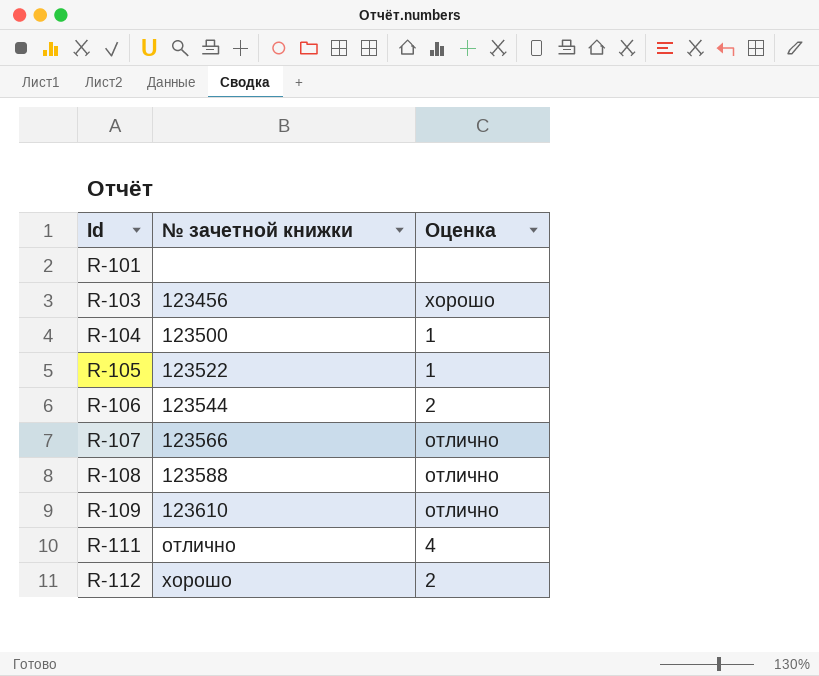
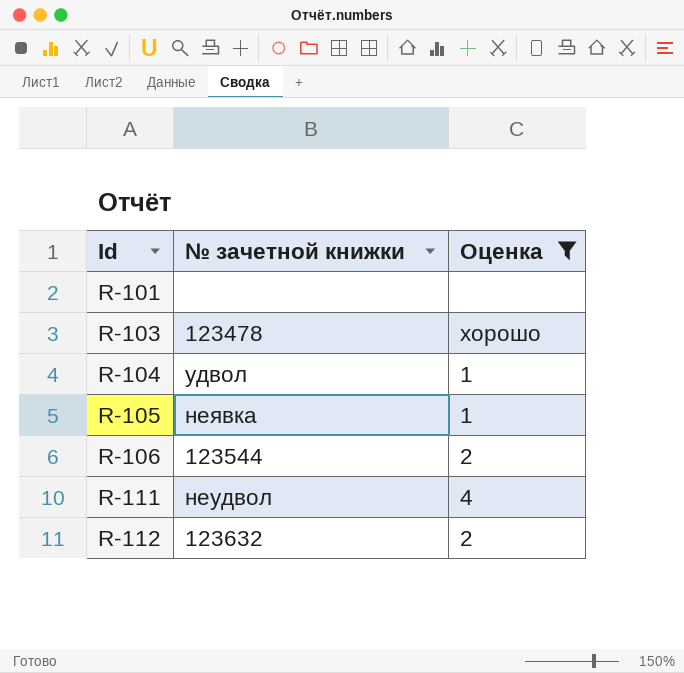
filter: none -> Оценка != отлично
R-103 | № зачетной книжки: 123456 -> 123478
R-104 | № зачетной книжки: 123500 -> удвол
R-105 | № зачетной книжки: 123522 -> неявка
R-111 | № зачетной книжки: отлично -> неудвол
R-112 | № зачетной книжки: хорошо -> 123632

